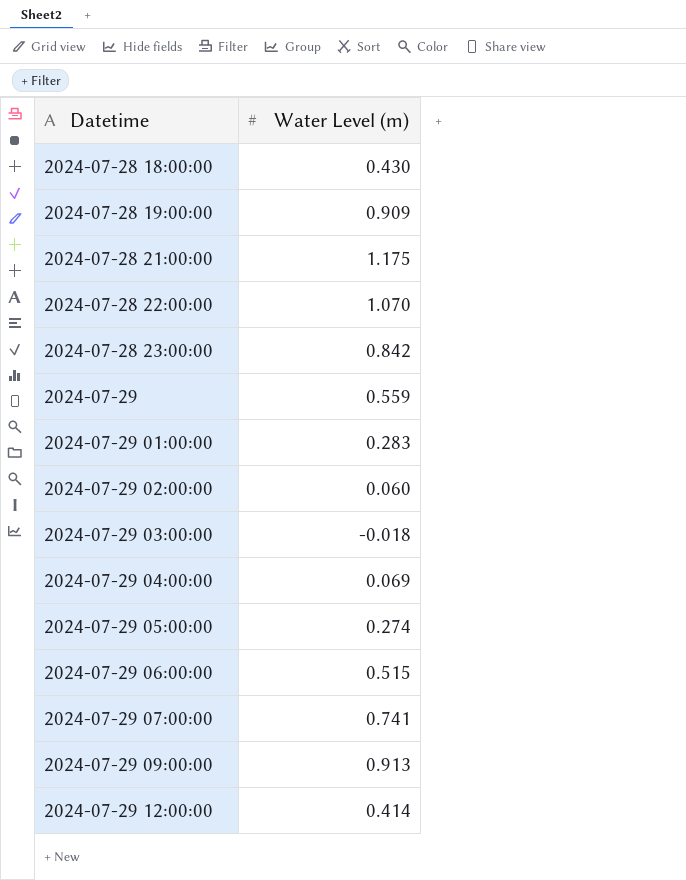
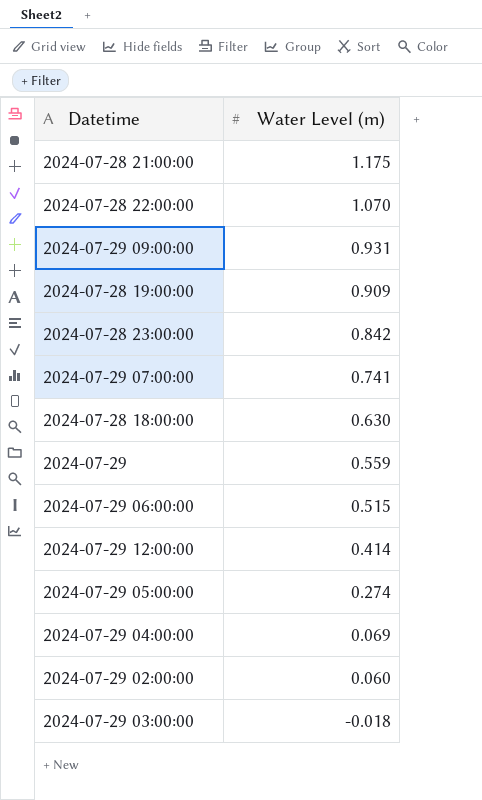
row order: Datetime ascending -> Water Level (m) descending
row 2024-07-29 01:00:00: 0.283 -> none
2024-07-29 09:00:00 | Water Level (m): 0.913 -> 0.931
2024-07-28 18:00:00 | Water Level (m): 0.430 -> 0.630

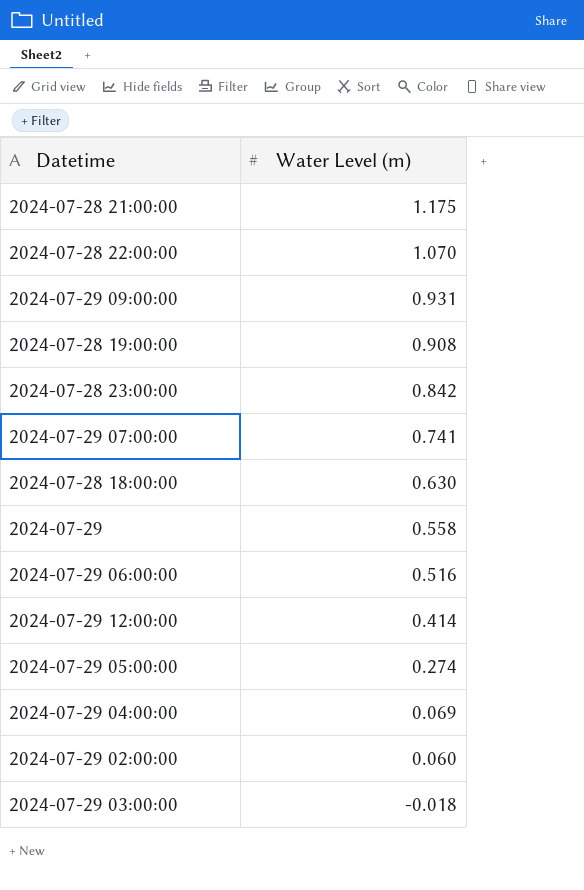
2024-07-28 19:00:00 | Water Level (m): 0.909 -> 0.908
2024-07-29 | Water Level (m): 0.559 -> 0.558
2024-07-29 06:00:00 | Water Level (m): 0.515 -> 0.516

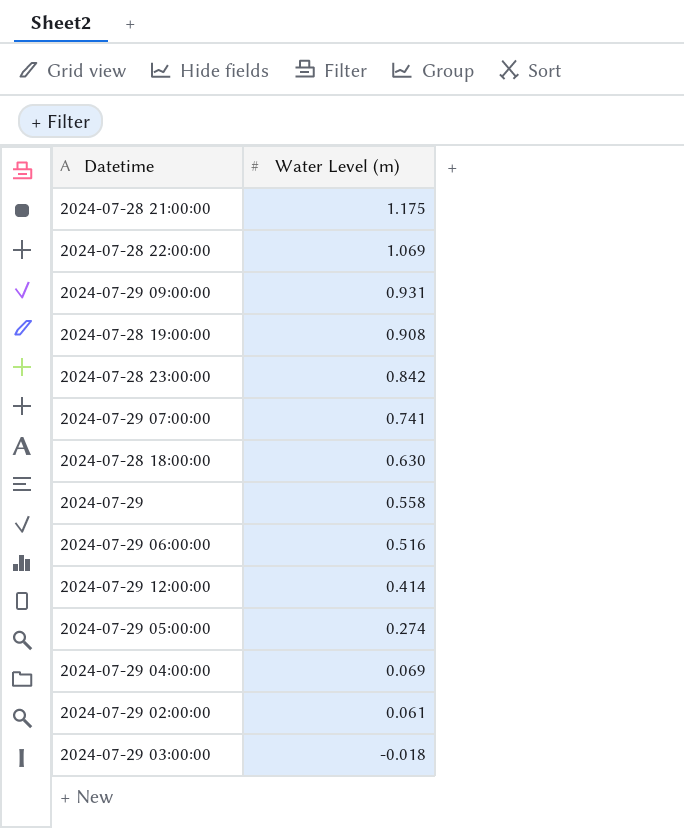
2024-07-28 22:00:00 | Water Level (m): 1.070 -> 1.069
2024-07-29 02:00:00 | Water Level (m): 0.060 -> 0.061

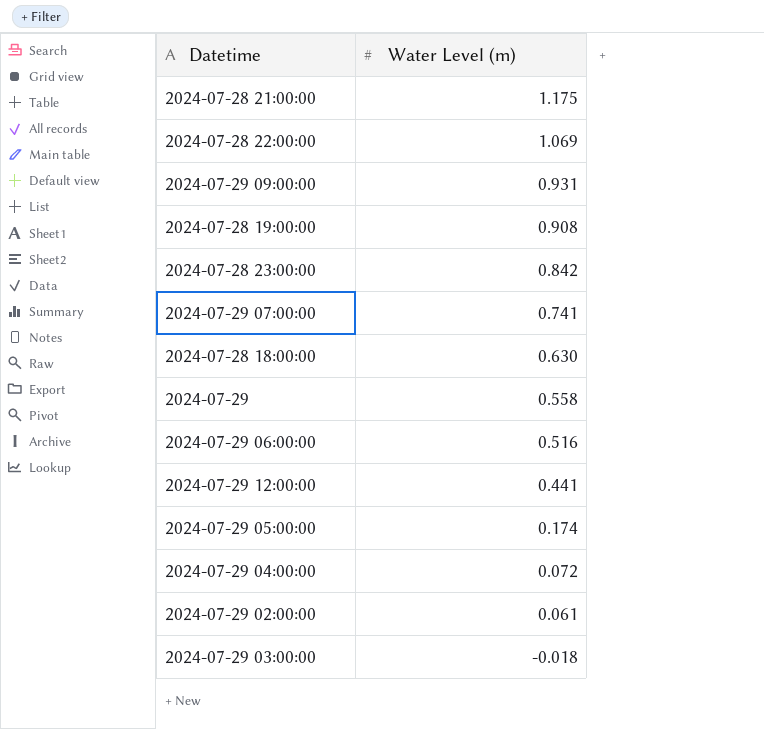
2024-07-29 12:00:00 | Water Level (m): 0.414 -> 0.441
2024-07-29 05:00:00 | Water Level (m): 0.274 -> 0.174
2024-07-29 04:00:00 | Water Level (m): 0.069 -> 0.072

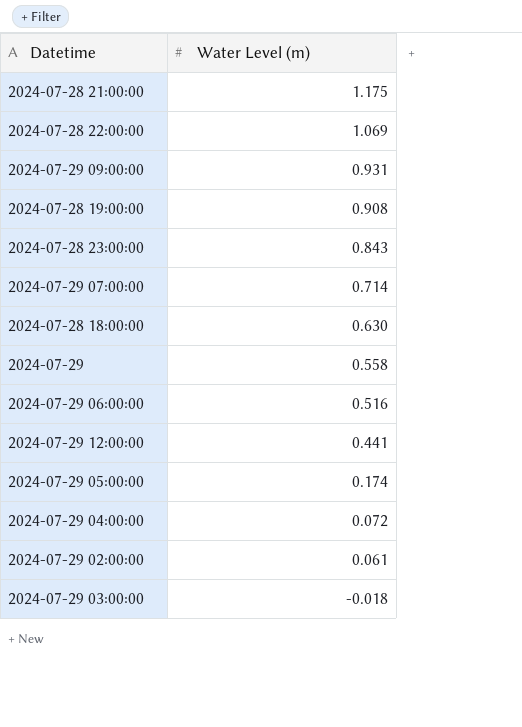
2024-07-28 23:00:00 | Water Level (m): 0.842 -> 0.843
2024-07-29 07:00:00 | Water Level (m): 0.741 -> 0.714

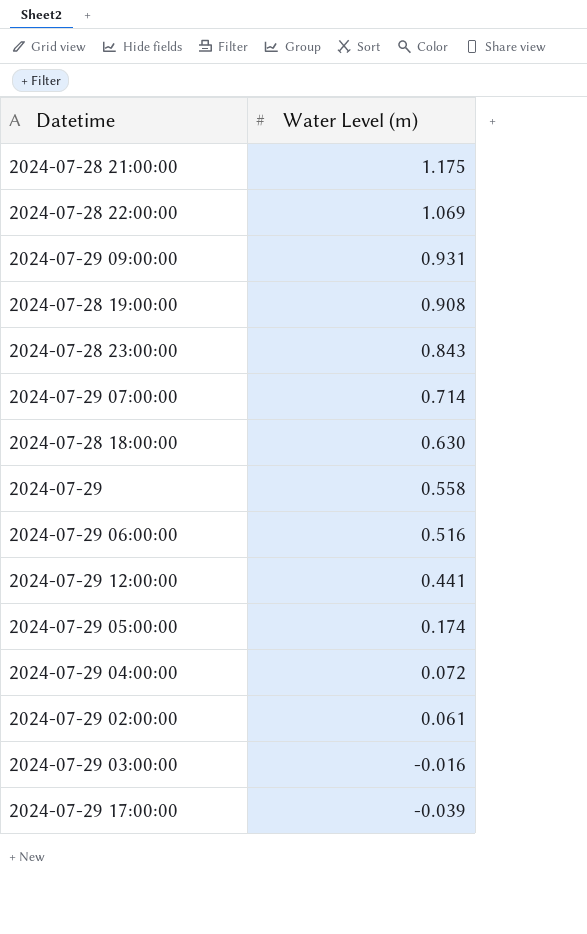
2024-07-29 03:00:00 | Water Level (m): -0.018 -> -0.016
row 2024-07-29 17:00:00: none -> -0.039

